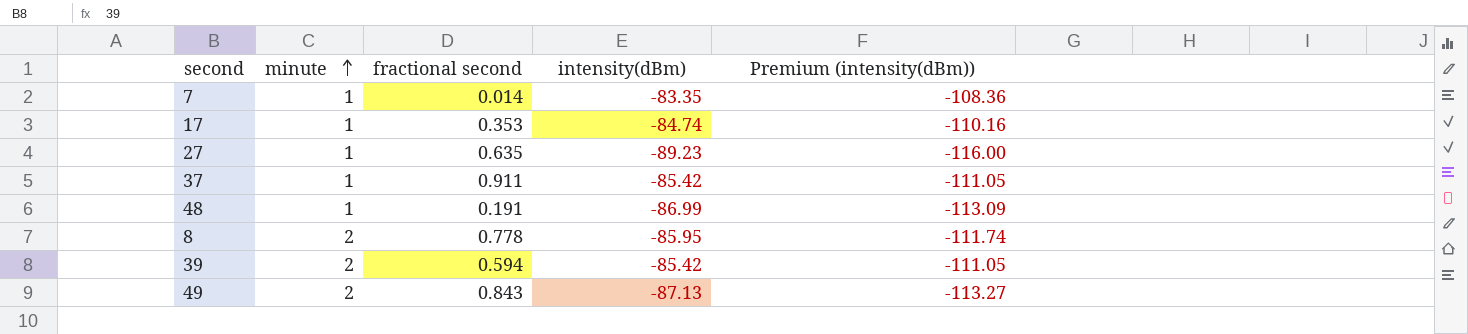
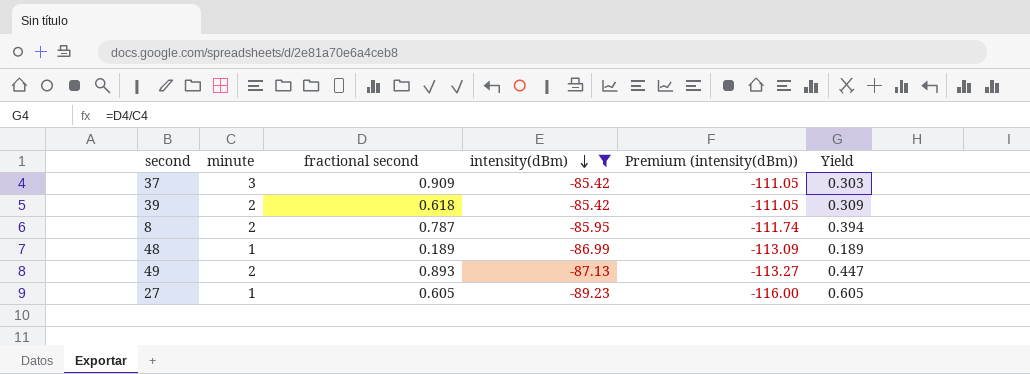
filter: none -> intensity(dBm) <= -85.42
row order: minute ascending -> intensity(dBm) descending
column Yield | formula: none -> [fractional second] / [minute]
37 | minute: 1 -> 3
37 | fractional second: 0.911 -> 0.909
39 | fractional second: 0.594 -> 0.618
8 | fractional second: 0.778 -> 0.787
48 | fractional second: 0.191 -> 0.189
49 | fractional second: 0.843 -> 0.893
27 | fractional second: 0.635 -> 0.605

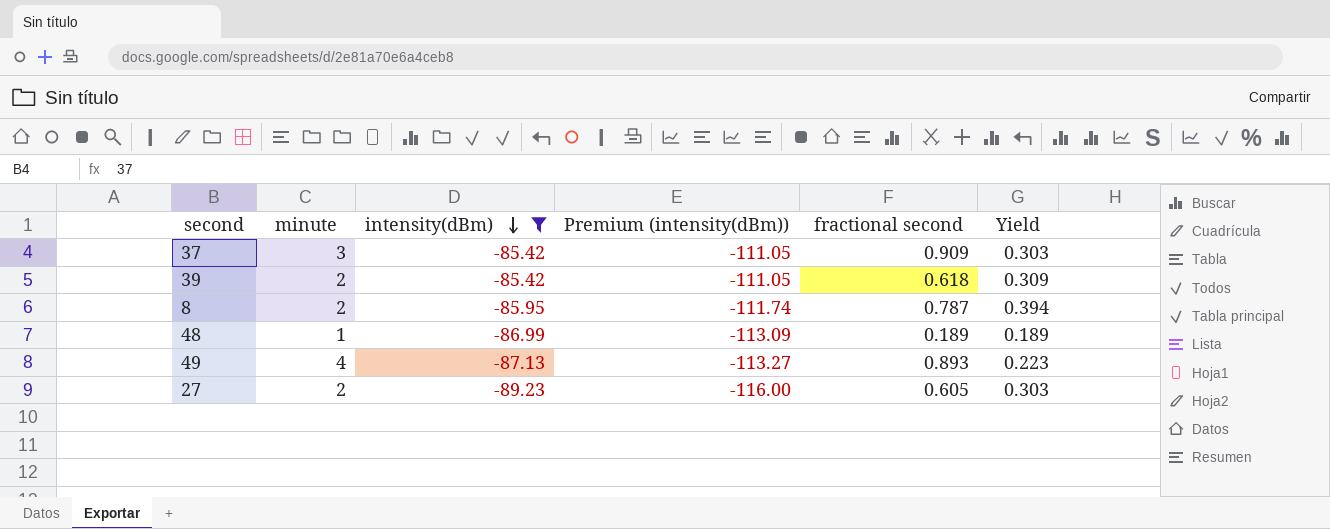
column fractional second | position: 3 -> 5
49 | minute: 2 -> 4
49 | Yield: 0.447 -> 0.223
27 | minute: 1 -> 2
27 | Yield: 0.605 -> 0.303

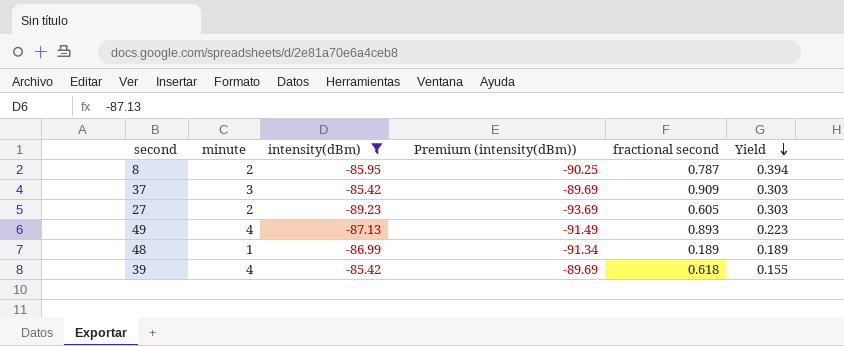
row order: intensity(dBm) descending -> Yield descending
column Premium (intensity(dBm)) | formula: [intensity(dBm)] * 1.3 -> [intensity(dBm)] * 1.05
39 | minute: 2 -> 4
39 | Yield: 0.309 -> 0.155

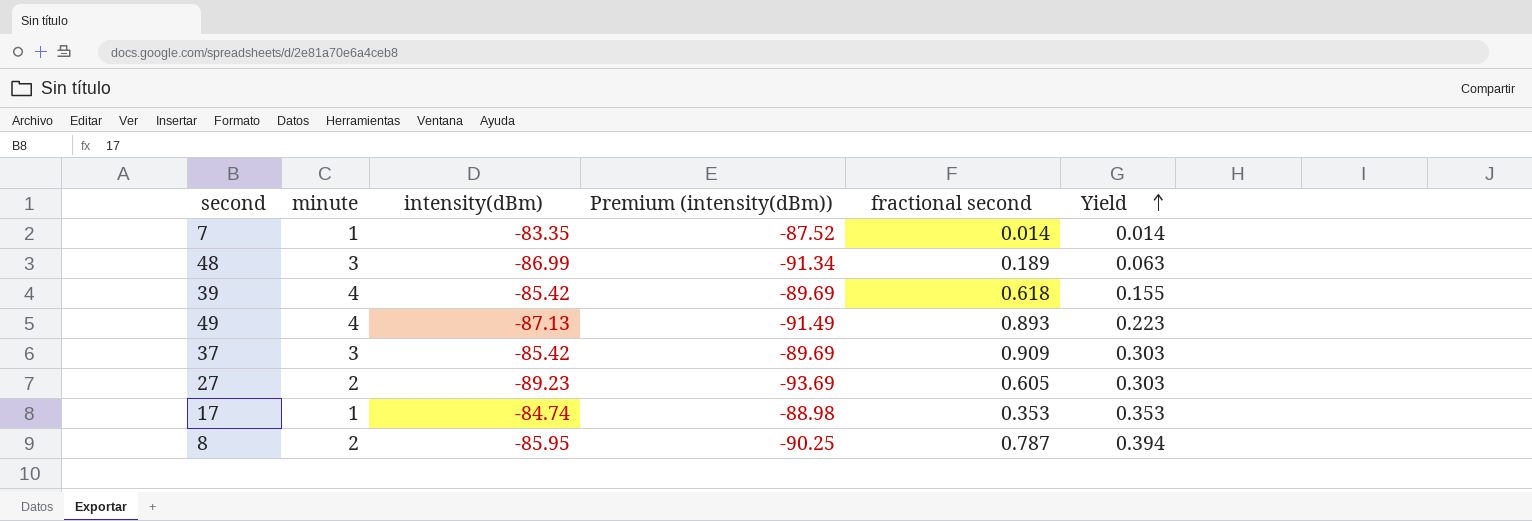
filter: intensity(dBm) <= -85.42 -> none
row order: Yield descending -> Yield ascending
48 | minute: 1 -> 3
48 | Yield: 0.189 -> 0.063

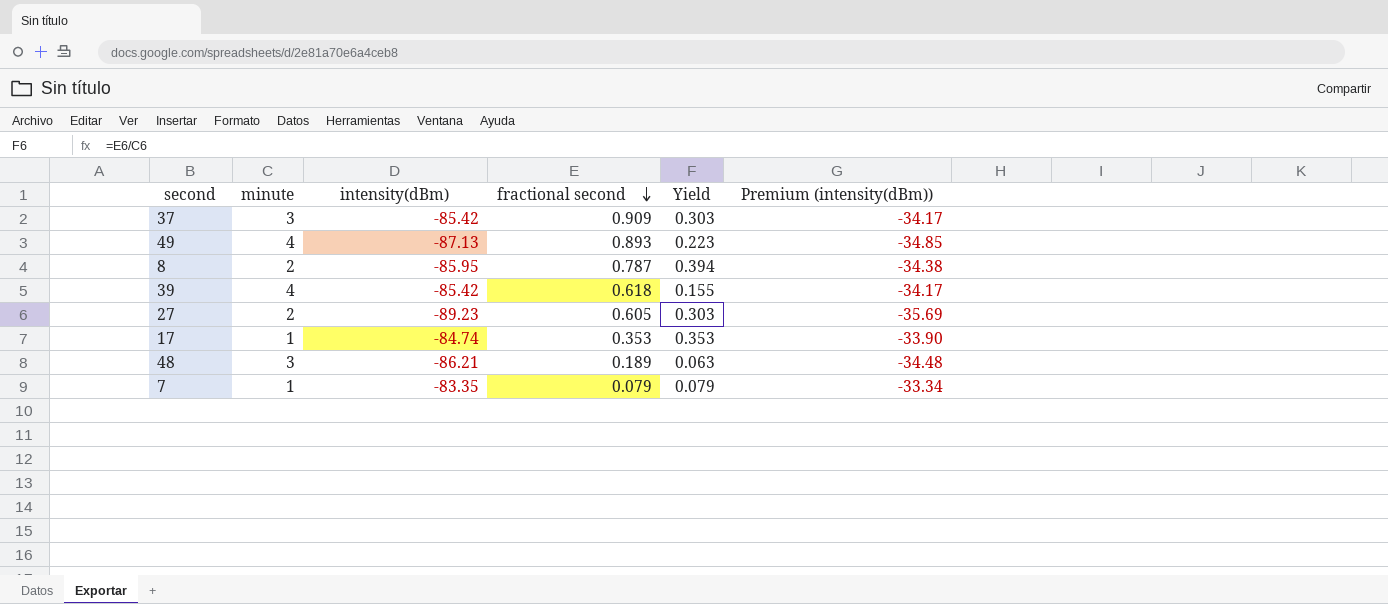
row order: Yield ascending -> fractional second descending
column Premium (intensity(dBm)) | formula: [intensity(dBm)] * 1.05 -> [intensity(dBm)] * 0.4
column Premium (intensity(dBm)) | position: 4 -> 6
48 | intensity(dBm): -86.99 -> -86.21
7 | fractional second: 0.014 -> 0.079
7 | Yield: 0.014 -> 0.079

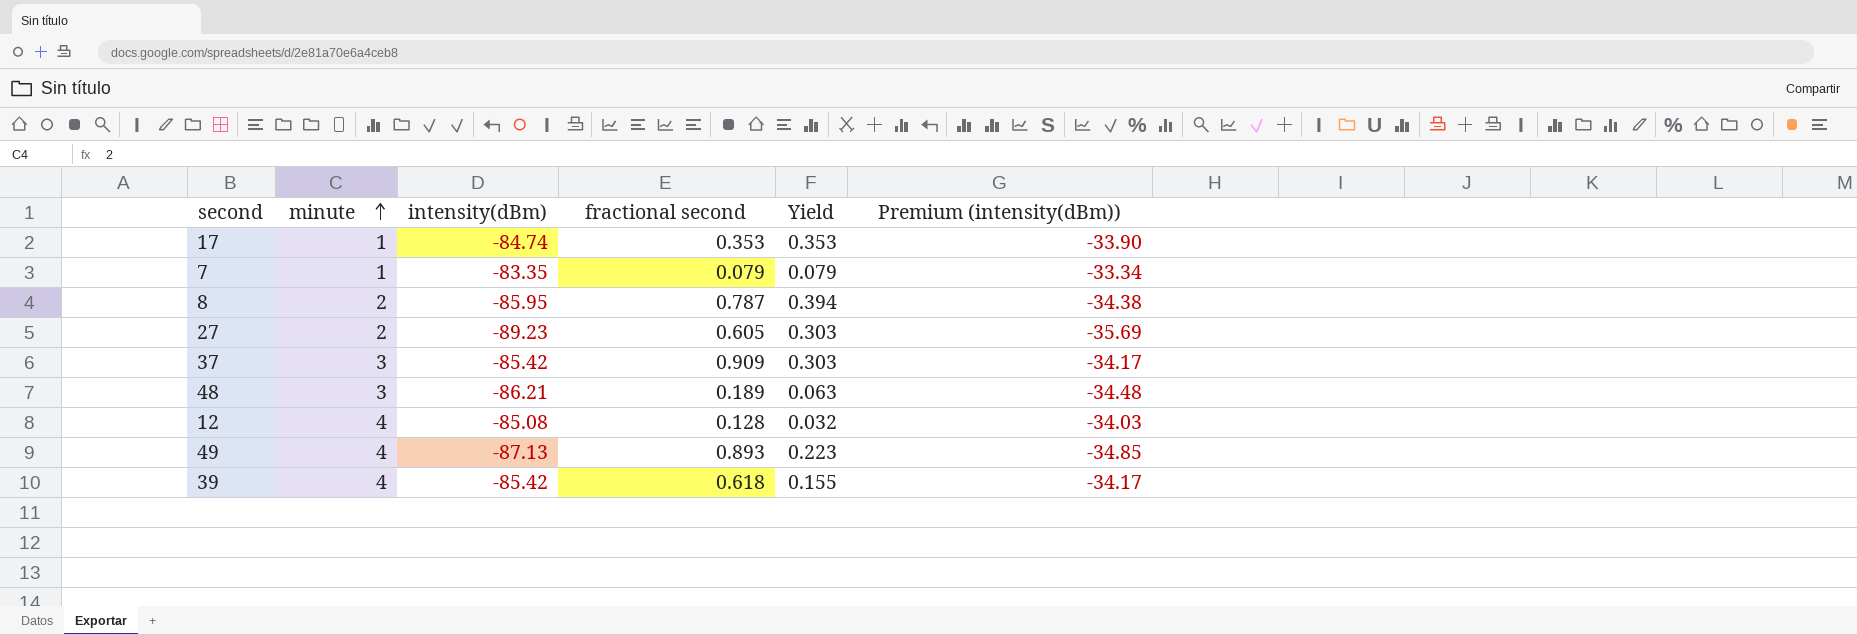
row order: fractional second descending -> minute ascending
row 12: none -> 4 | -85.08 | 0.128 | 0.032 | -34.03

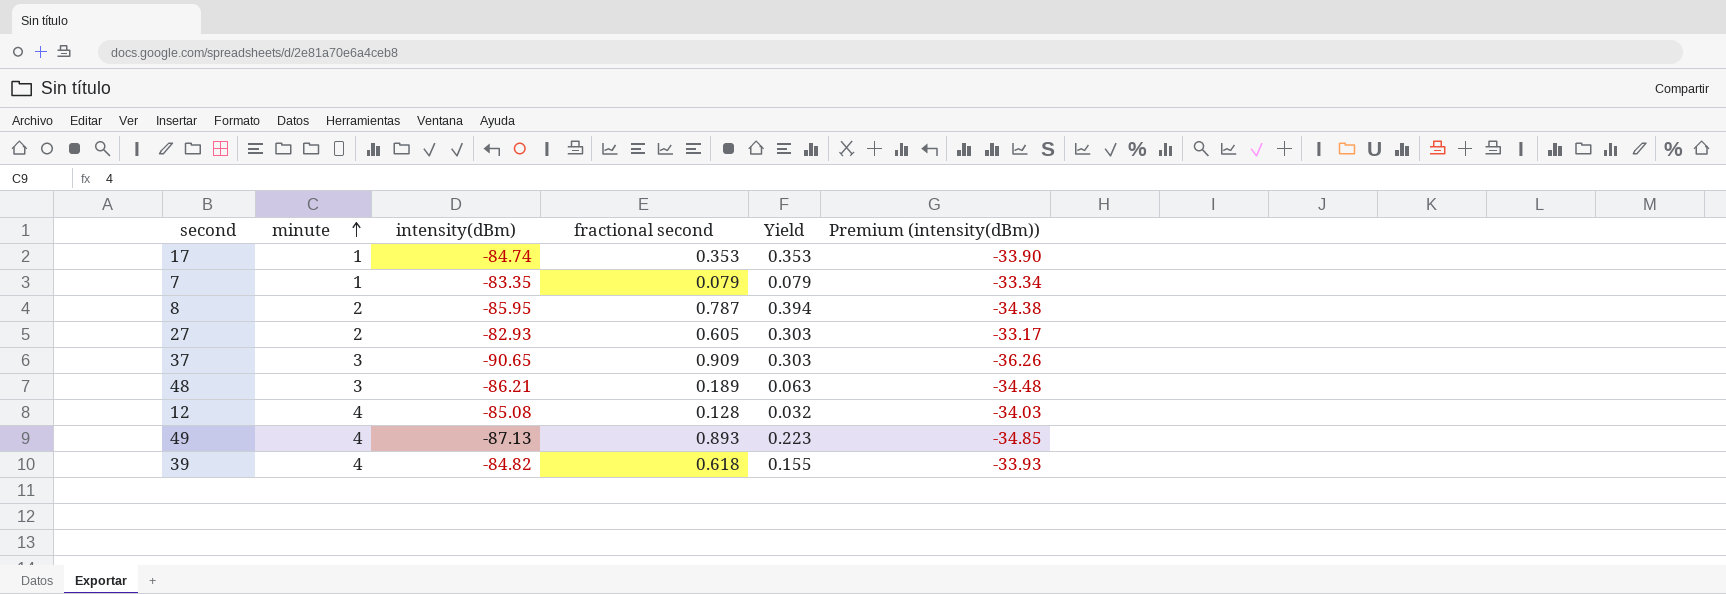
27 | intensity(dBm): -89.23 -> -82.93
27 | Premium (intensity(dBm)): -35.69 -> -33.17
37 | intensity(dBm): -85.42 -> -90.65
37 | Premium (intensity(dBm)): -34.17 -> -36.26
39 | intensity(dBm): -85.42 -> -84.82
39 | Premium (intensity(dBm)): -34.17 -> -33.93

